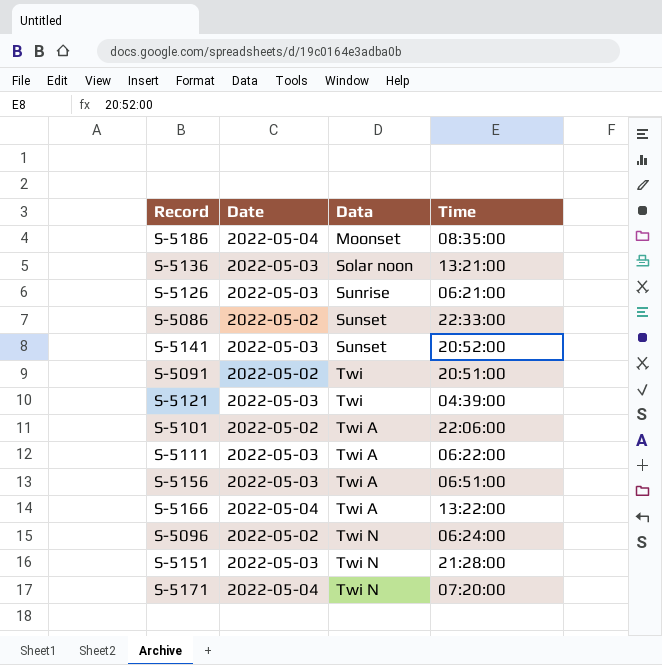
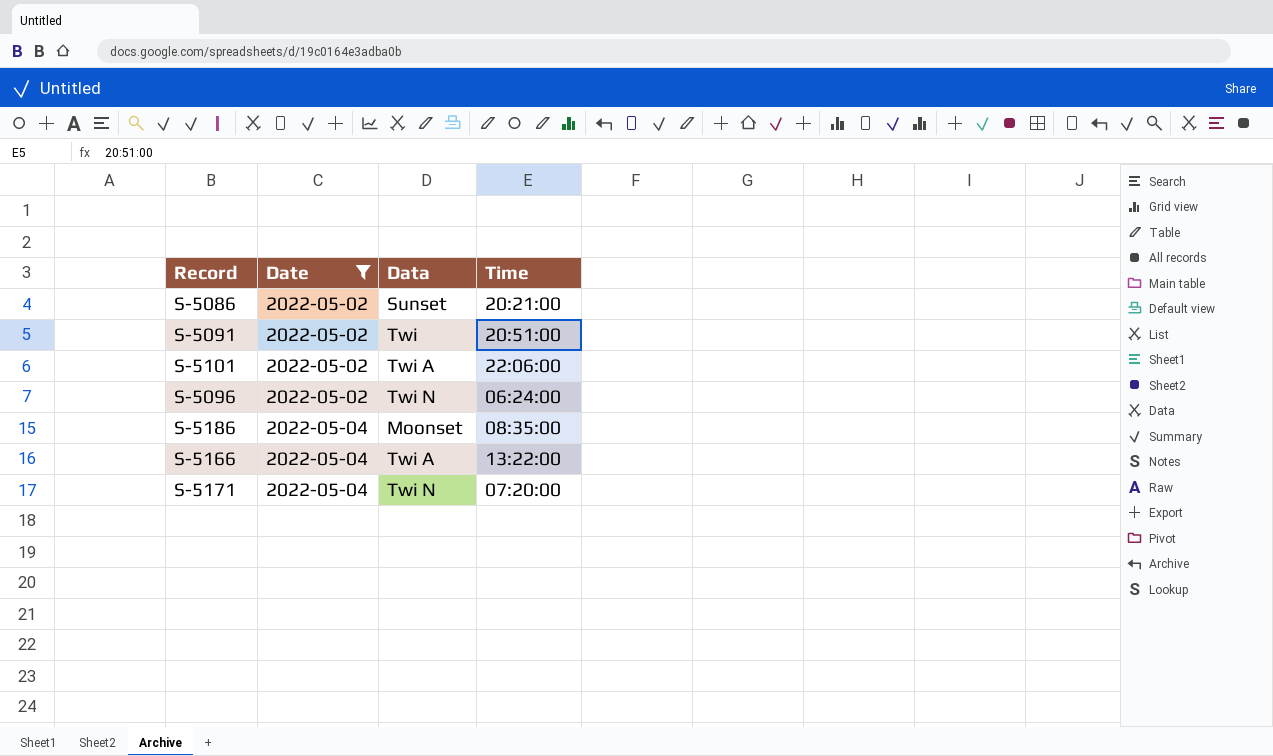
filter: none -> Date != 2022-05-03
row order: Data ascending -> Date ascending
S-5086 | Time: 22:33:00 -> 20:21:00

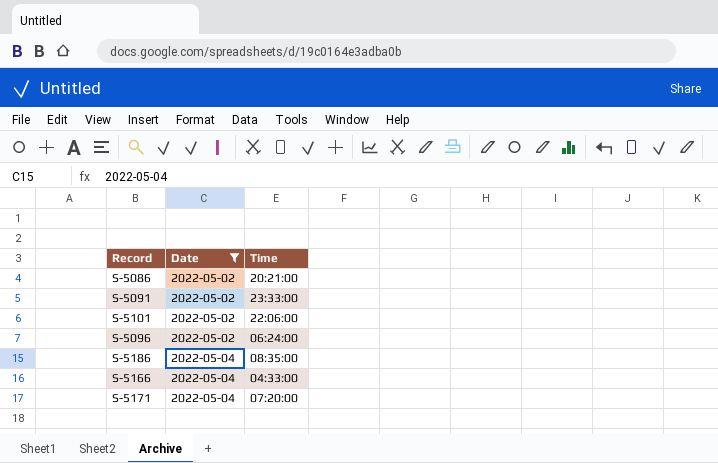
column Data | position: 3 -> none
S-5091 | Time: 20:51:00 -> 23:33:00
S-5166 | Time: 13:22:00 -> 04:33:00

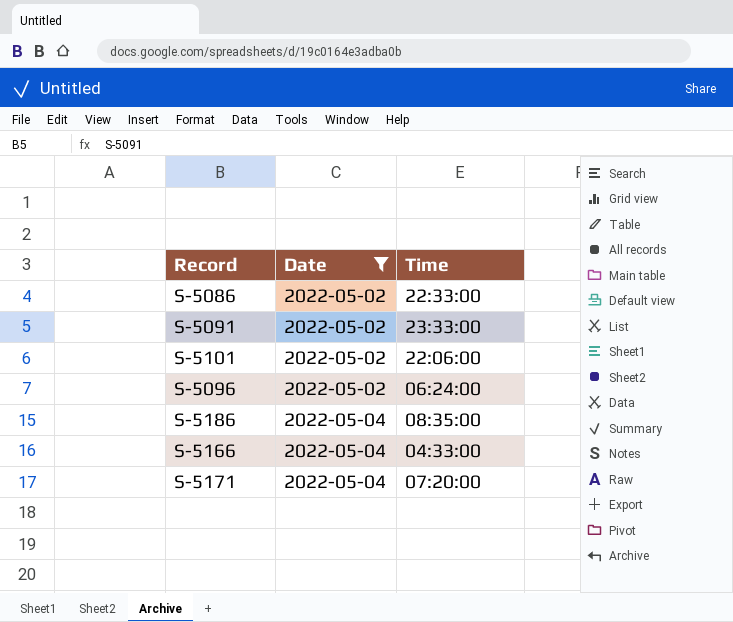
S-5086 | Time: 20:21:00 -> 22:33:00

